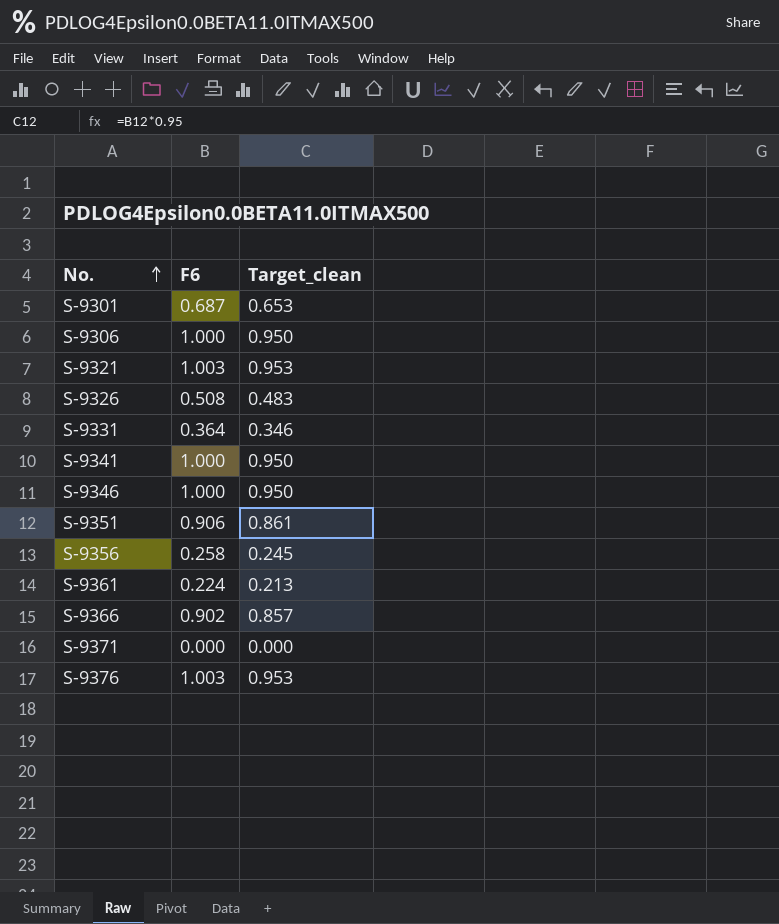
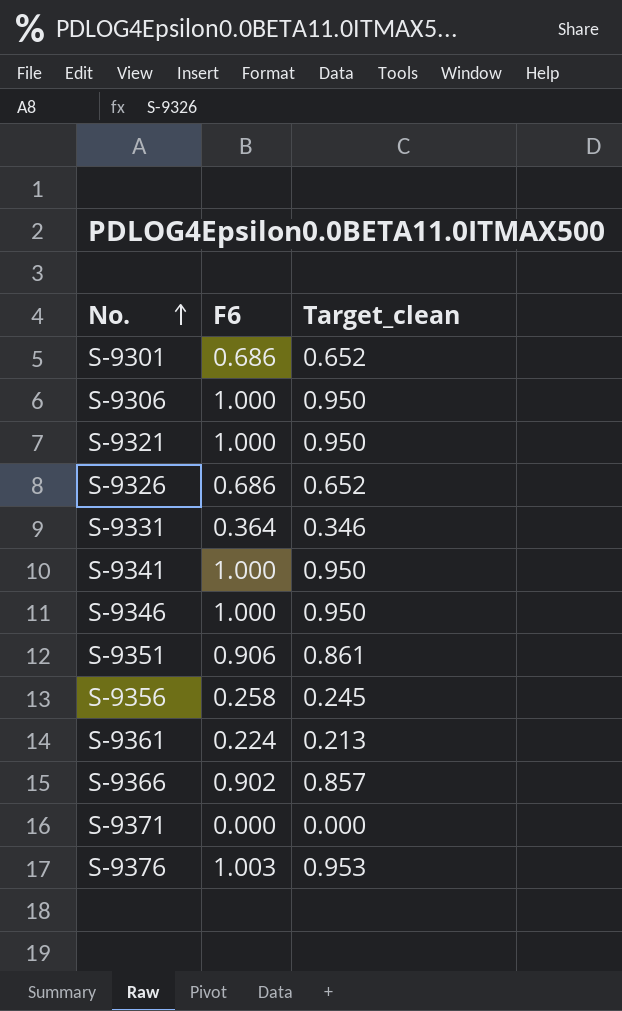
S-9301 | F6: 0.687 -> 0.686
S-9301 | Target_clean: 0.653 -> 0.652
S-9321 | F6: 1.003 -> 1.000
S-9321 | Target_clean: 0.953 -> 0.950
S-9326 | F6: 0.508 -> 0.686
S-9326 | Target_clean: 0.483 -> 0.652

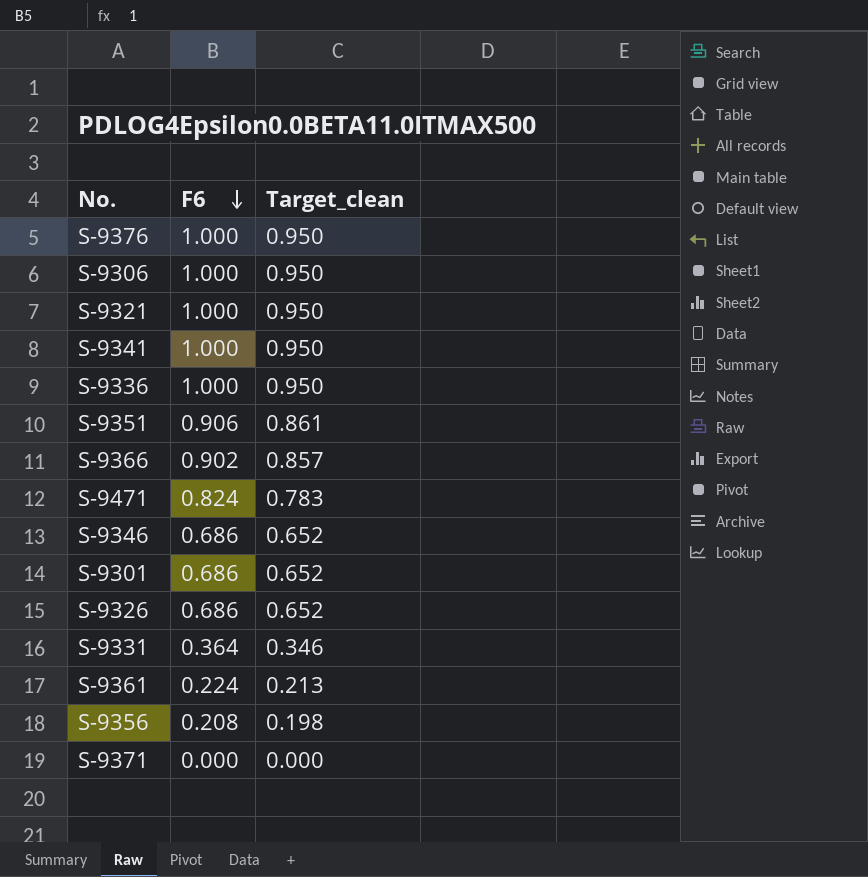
row order: No. ascending -> F6 descending
S-9376 | F6: 1.003 -> 1.000
S-9376 | Target_clean: 0.953 -> 0.950
row S-9336: none -> 1.000 | 0.950
row S-9471: none -> 0.824 | 0.783
S-9346 | F6: 1.000 -> 0.686
S-9346 | Target_clean: 0.950 -> 0.652
S-9356 | F6: 0.258 -> 0.208
S-9356 | Target_clean: 0.245 -> 0.198

